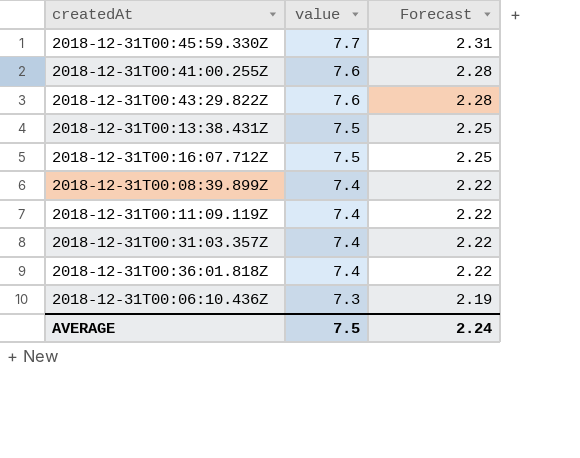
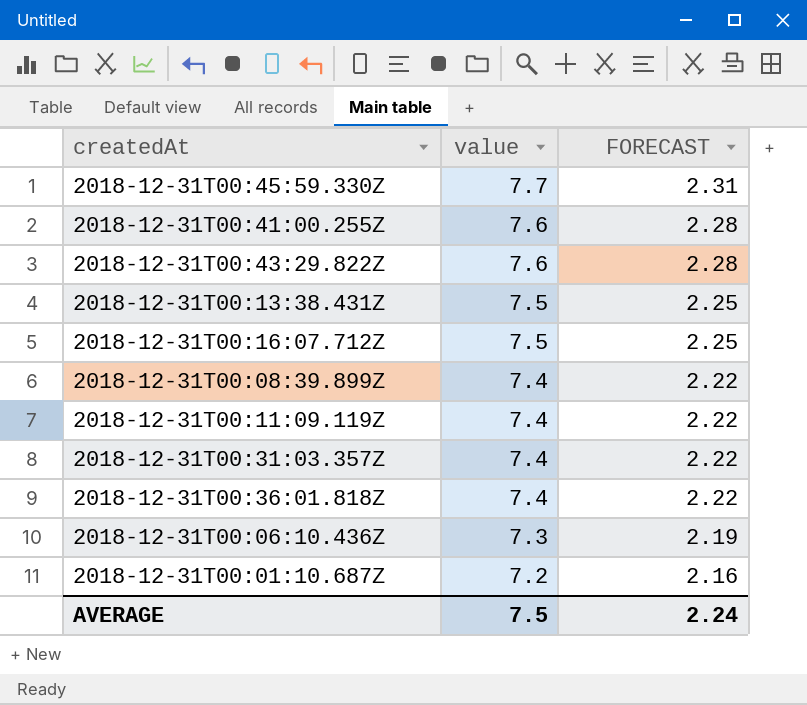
column name: Forecast -> FORECAST
row 2018-12-31T00:01:10.687Z: none -> 7.2 | 2.16

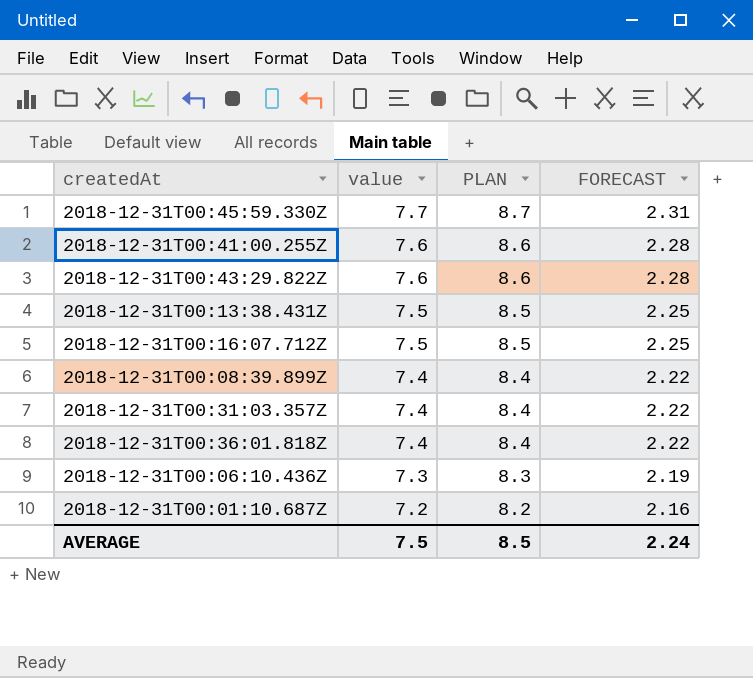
column PLAN | formula: none -> [value] + 1
row 2018-12-31T00:11:09.119Z: 7.4 | 2.22 -> none

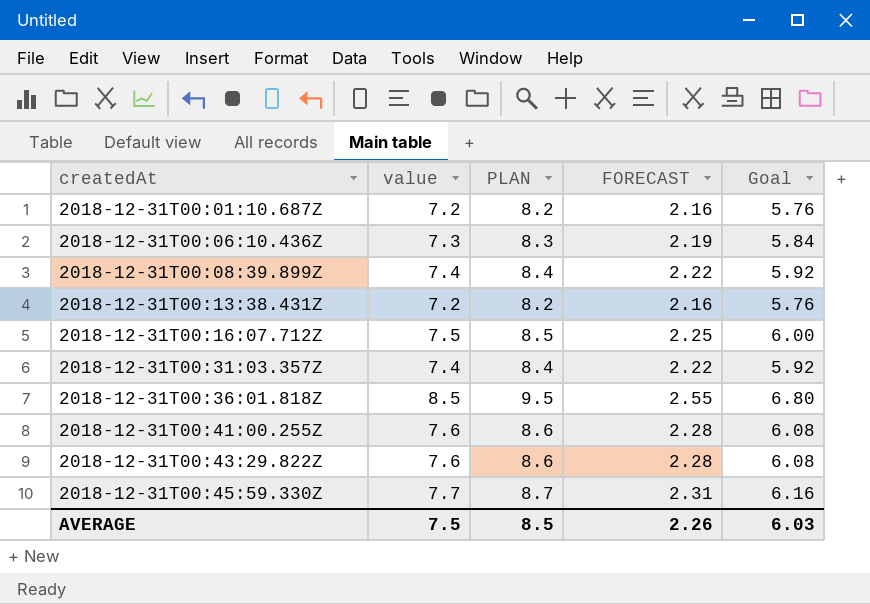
row order: value descending -> createdAt ascending
column Goal | formula: none -> [value] * 0.8
2018-12-31T00:13:38.431Z | value: 7.5 -> 7.2
2018-12-31T00:13:38.431Z | PLAN: 8.5 -> 8.2
2018-12-31T00:13:38.431Z | FORECAST: 2.25 -> 2.16
2018-12-31T00:36:01.818Z | value: 7.4 -> 8.5
2018-12-31T00:36:01.818Z | PLAN: 8.4 -> 9.5
2018-12-31T00:36:01.818Z | FORECAST: 2.22 -> 2.55
AVERAGE | FORECAST: 2.24 -> 2.26

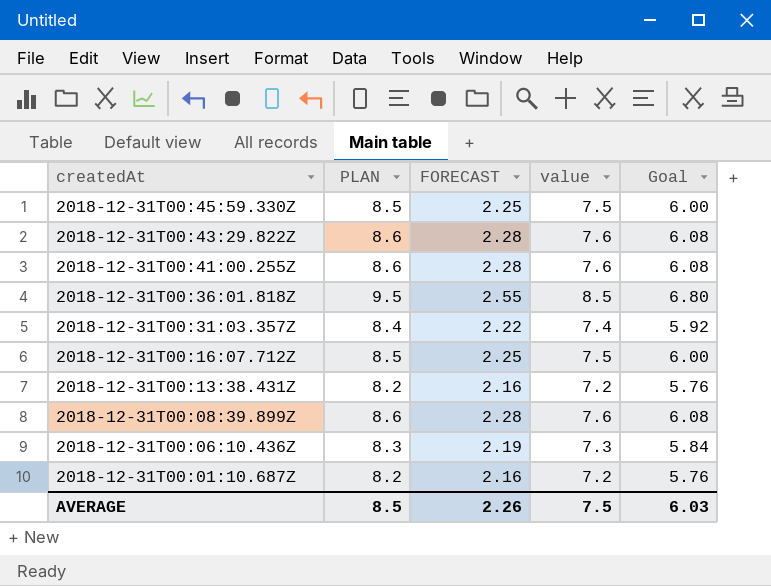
row order: createdAt ascending -> createdAt descending
column value | position: 2 -> 4
2018-12-31T00:45:59.330Z | PLAN: 8.7 -> 8.5
2018-12-31T00:45:59.330Z | FORECAST: 2.31 -> 2.25
2018-12-31T00:45:59.330Z | value: 7.7 -> 7.5
2018-12-31T00:45:59.330Z | Goal: 6.16 -> 6.00
2018-12-31T00:08:39.899Z | PLAN: 8.4 -> 8.6
2018-12-31T00:08:39.899Z | FORECAST: 2.22 -> 2.28
2018-12-31T00:08:39.899Z | value: 7.4 -> 7.6
2018-12-31T00:08:39.899Z | Goal: 5.92 -> 6.08

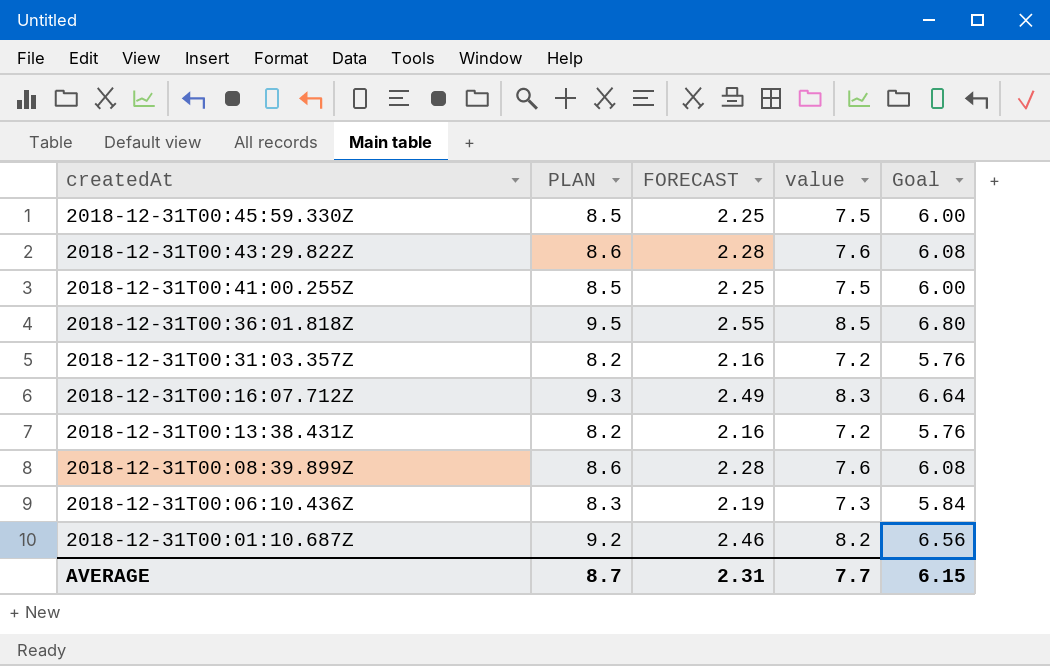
2018-12-31T00:41:00.255Z | PLAN: 8.6 -> 8.5
2018-12-31T00:41:00.255Z | FORECAST: 2.28 -> 2.25
2018-12-31T00:41:00.255Z | value: 7.6 -> 7.5
2018-12-31T00:41:00.255Z | Goal: 6.08 -> 6.00
2018-12-31T00:31:03.357Z | PLAN: 8.4 -> 8.2
2018-12-31T00:31:03.357Z | FORECAST: 2.22 -> 2.16
2018-12-31T00:31:03.357Z | value: 7.4 -> 7.2
2018-12-31T00:31:03.357Z | Goal: 5.92 -> 5.76
2018-12-31T00:16:07.712Z | PLAN: 8.5 -> 9.3
2018-12-31T00:16:07.712Z | FORECAST: 2.25 -> 2.49
2018-12-31T00:16:07.712Z | value: 7.5 -> 8.3
2018-12-31T00:16:07.712Z | Goal: 6.00 -> 6.64
2018-12-31T00:01:10.687Z | PLAN: 8.2 -> 9.2
2018-12-31T00:01:10.687Z | FORECAST: 2.16 -> 2.46
2018-12-31T00:01:10.687Z | value: 7.2 -> 8.2
2018-12-31T00:01:10.687Z | Goal: 5.76 -> 6.56
AVERAGE | PLAN: 8.5 -> 8.7
AVERAGE | FORECAST: 2.26 -> 2.31
AVERAGE | value: 7.5 -> 7.7
AVERAGE | Goal: 6.03 -> 6.15

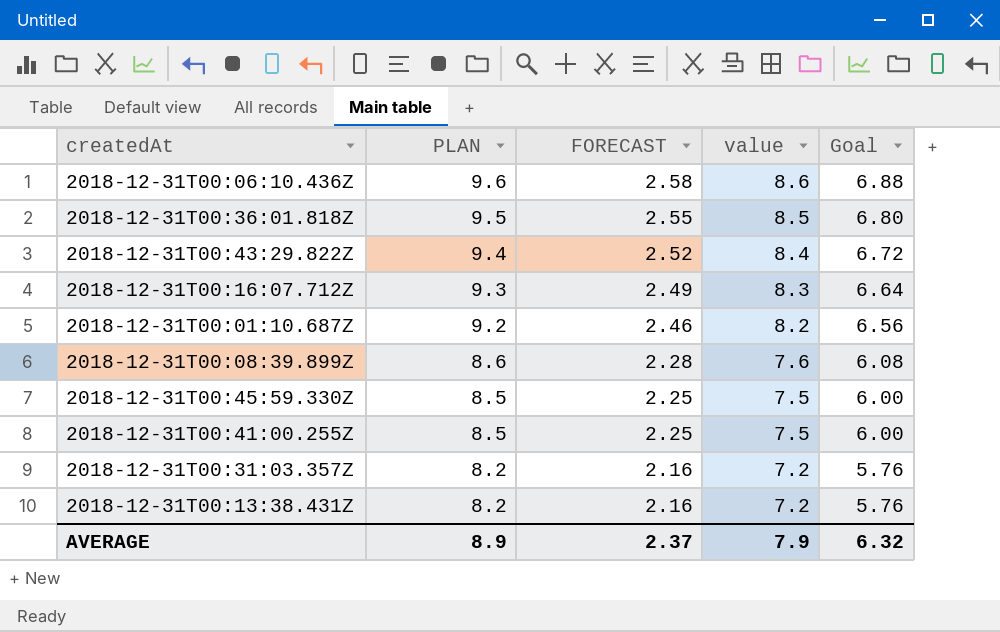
row order: createdAt descending -> PLAN descending
2018-12-31T00:06:10.436Z | PLAN: 8.3 -> 9.6
2018-12-31T00:06:10.436Z | FORECAST: 2.19 -> 2.58
2018-12-31T00:06:10.436Z | value: 7.3 -> 8.6
2018-12-31T00:06:10.436Z | Goal: 5.84 -> 6.88
2018-12-31T00:43:29.822Z | PLAN: 8.6 -> 9.4
2018-12-31T00:43:29.822Z | FORECAST: 2.28 -> 2.52
2018-12-31T00:43:29.822Z | value: 7.6 -> 8.4
2018-12-31T00:43:29.822Z | Goal: 6.08 -> 6.72
AVERAGE | PLAN: 8.7 -> 8.9
AVERAGE | FORECAST: 2.31 -> 2.37
AVERAGE | value: 7.7 -> 7.9
AVERAGE | Goal: 6.15 -> 6.32

